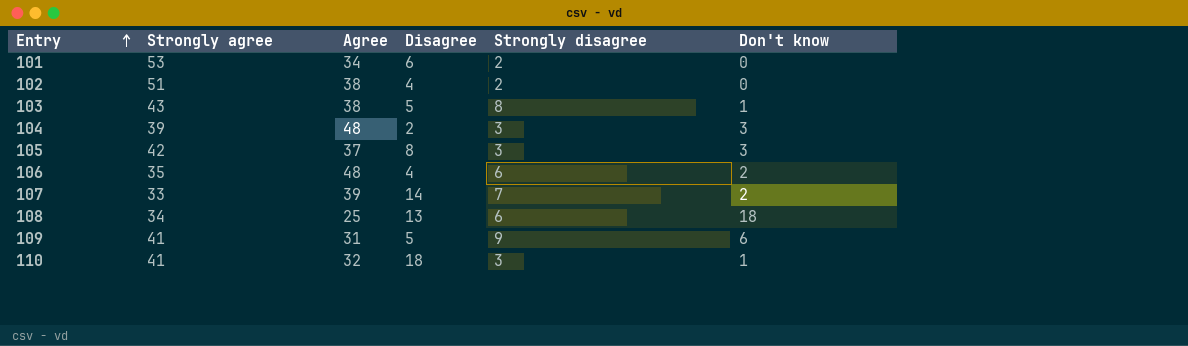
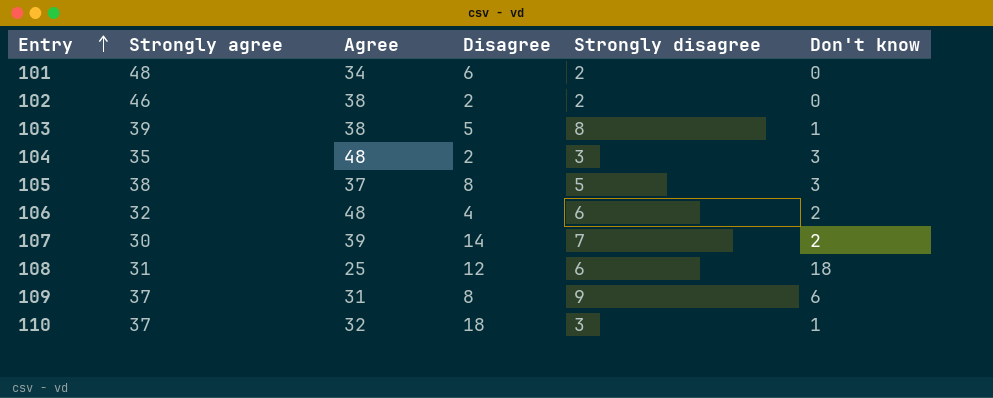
101 | Strongly agree: 53 -> 48
102 | Strongly agree: 51 -> 46
102 | Disagree: 4 -> 2
103 | Strongly agree: 43 -> 39
104 | Strongly agree: 39 -> 35
105 | Strongly agree: 42 -> 38
105 | Strongly disagree: 3 -> 5
106 | Strongly agree: 35 -> 32
107 | Strongly agree: 33 -> 30
108 | Strongly agree: 34 -> 31
108 | Disagree: 13 -> 12
109 | Strongly agree: 41 -> 37
109 | Disagree: 5 -> 8
110 | Strongly agree: 41 -> 37

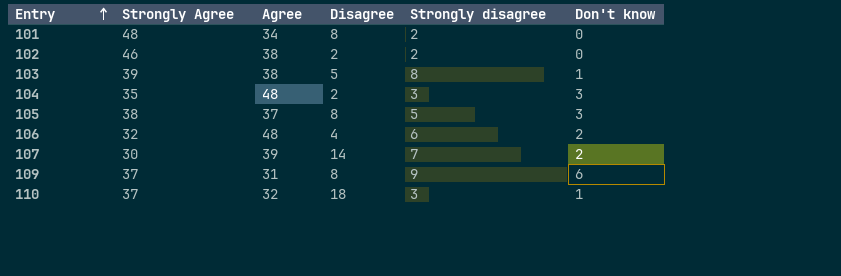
column name: Strongly agree -> Strongly Agree
row 108: 31 | 25 | 12 | 6 | 18 -> none
101 | Disagree: 6 -> 8

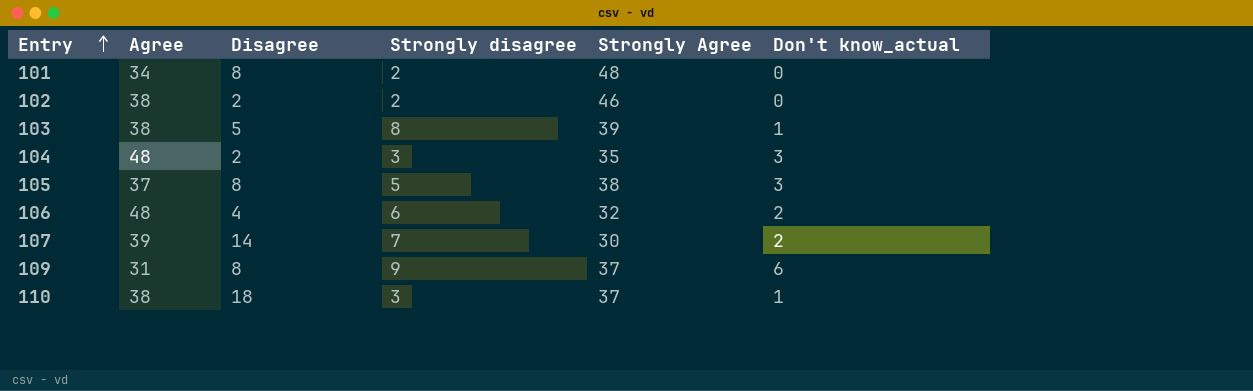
column Strongly Agree | position: 2 -> 5
column name: Don't know -> Don't know_actual
110 | Agree: 32 -> 38

